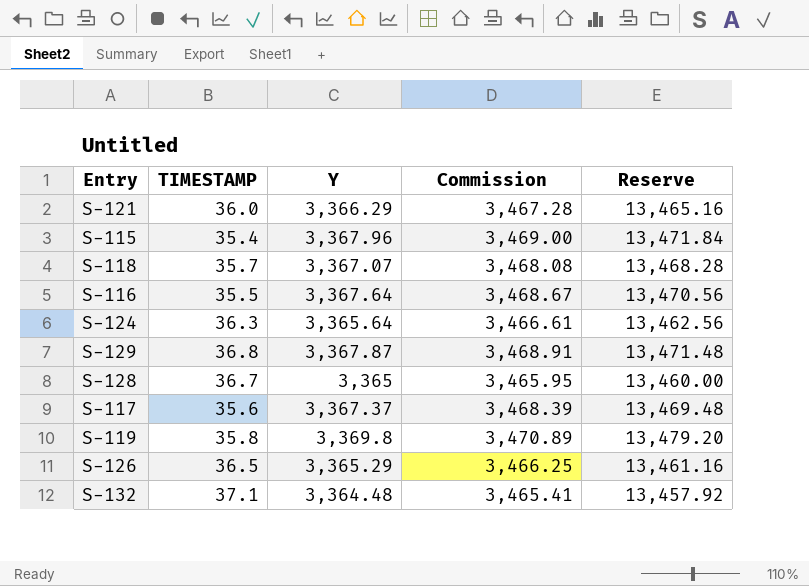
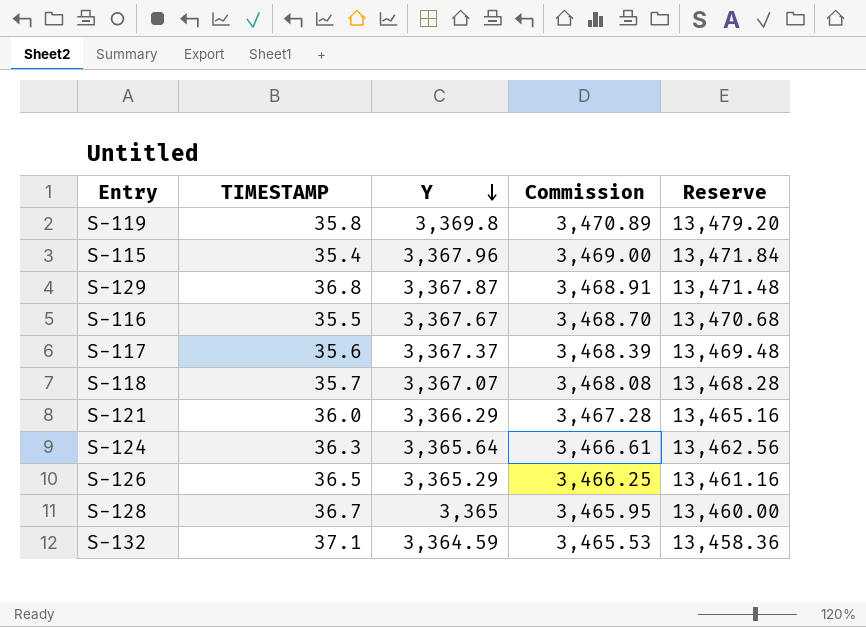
row order: none -> Y descending
S-116 | Y: 3,367.64 -> 3,367.67
S-116 | Commission: 3,468.67 -> 3,468.70
S-116 | Reserve: 13,470.56 -> 13,470.68
S-132 | Y: 3,364.48 -> 3,364.59
S-132 | Commission: 3,465.41 -> 3,465.53
S-132 | Reserve: 13,457.92 -> 13,458.36

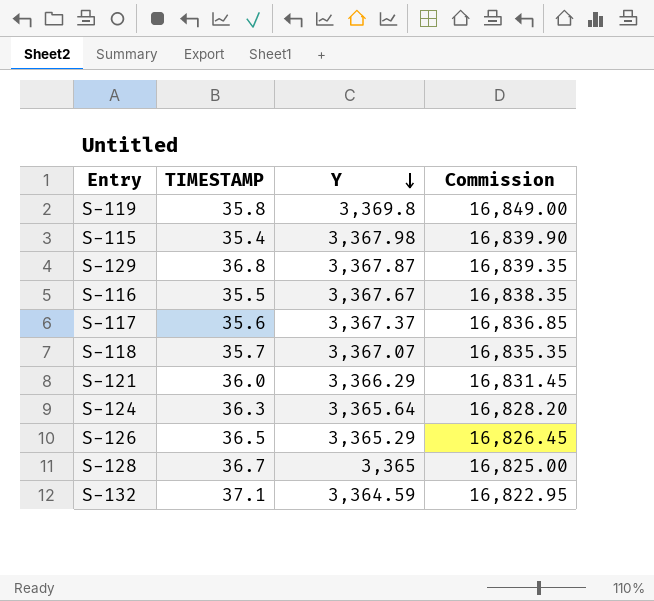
column Reserve | formula: [Y] * 4 -> none
column Commission | formula: [Y] * 1.03 -> [Y] * 5
S-115 | Y: 3,367.96 -> 3,367.98

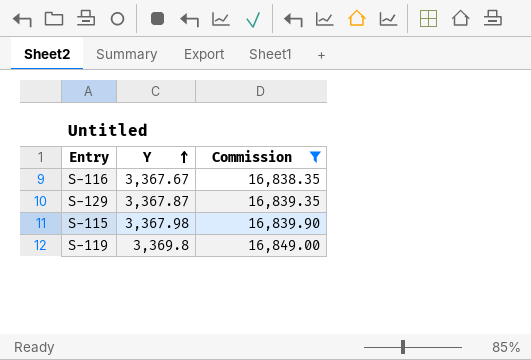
filter: none -> Commission >= 16,838.35
row order: Y descending -> Y ascending
column TIMESTAMP | position: 2 -> none

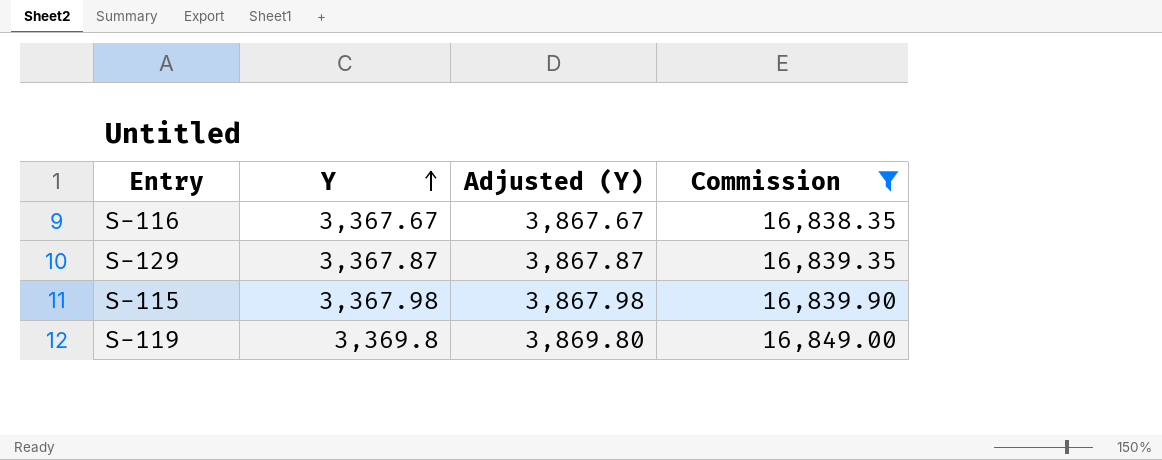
column Adjusted (Y) | formula: none -> [Y] + 500

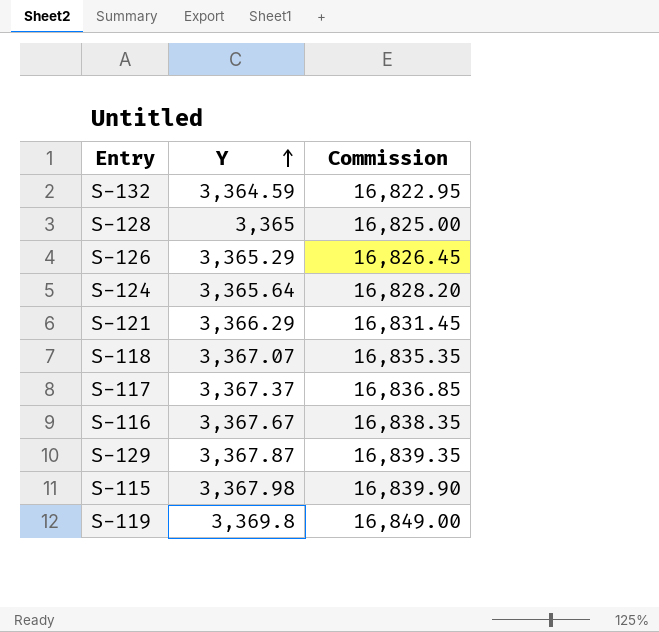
filter: Commission >= 16,838.35 -> none
column Adjusted (Y) | formula: [Y] + 500 -> none

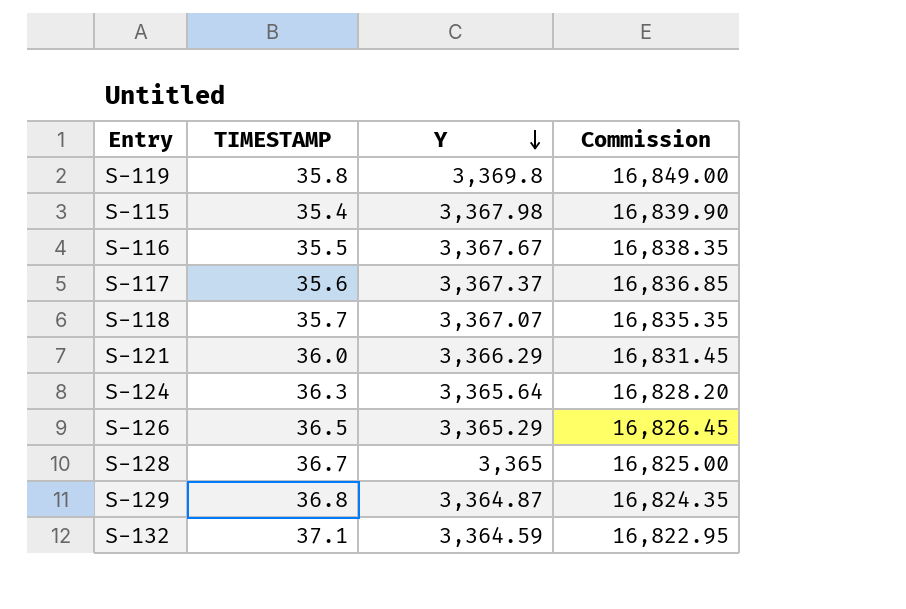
row order: Y ascending -> Y descending
column TIMESTAMP | position: none -> 2
S-129 | Y: 3,367.87 -> 3,364.87
S-129 | Commission: 16,839.35 -> 16,824.35

